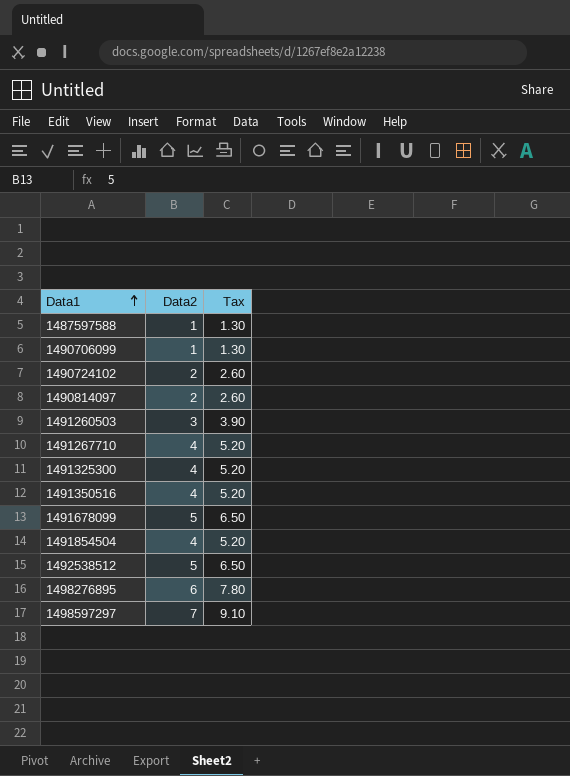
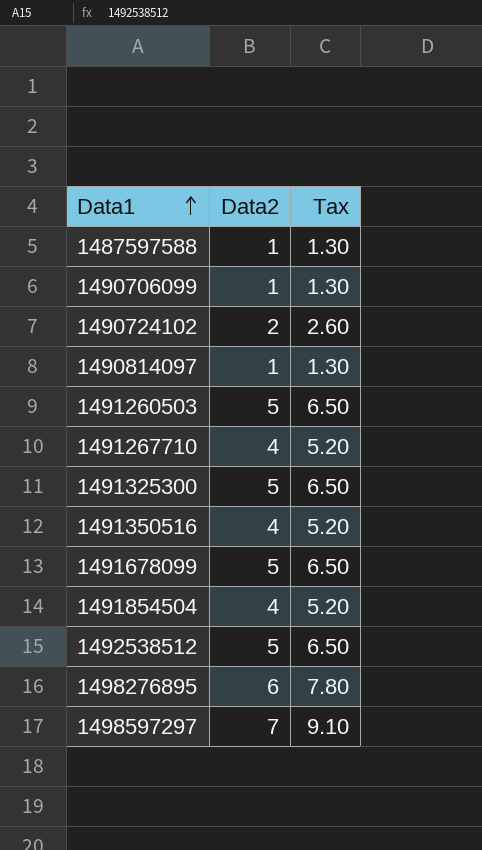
1490814097 | Data2: 2 -> 1
1490814097 | Tax: 2.60 -> 1.30
1491260503 | Data2: 3 -> 5
1491260503 | Tax: 3.90 -> 6.50
1491325300 | Data2: 4 -> 5
1491325300 | Tax: 5.20 -> 6.50

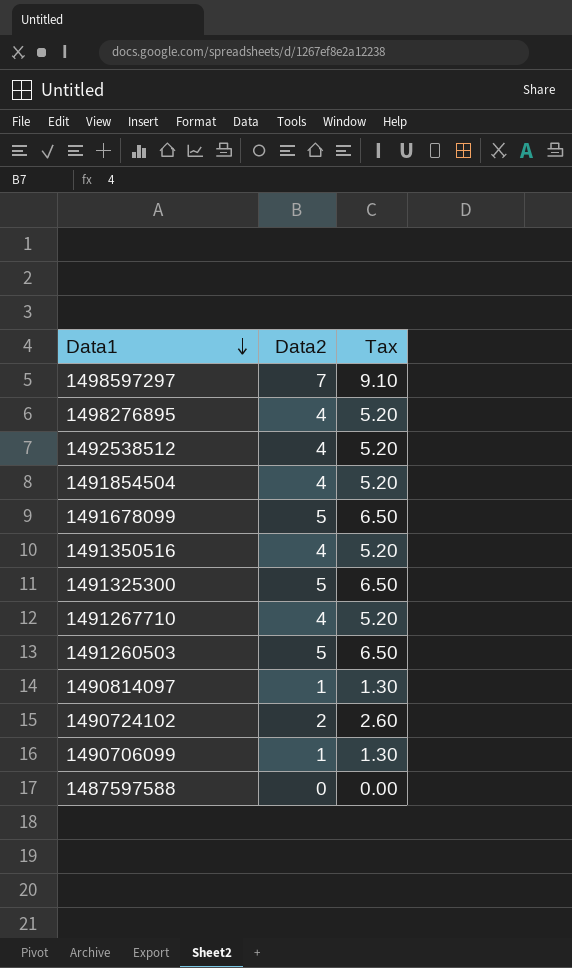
row order: Data1 ascending -> Data1 descending
1498276895 | Data2: 6 -> 4
1498276895 | Tax: 7.80 -> 5.20
1492538512 | Data2: 5 -> 4
1492538512 | Tax: 6.50 -> 5.20
1487597588 | Data2: 1 -> 0
1487597588 | Tax: 1.30 -> 0.00

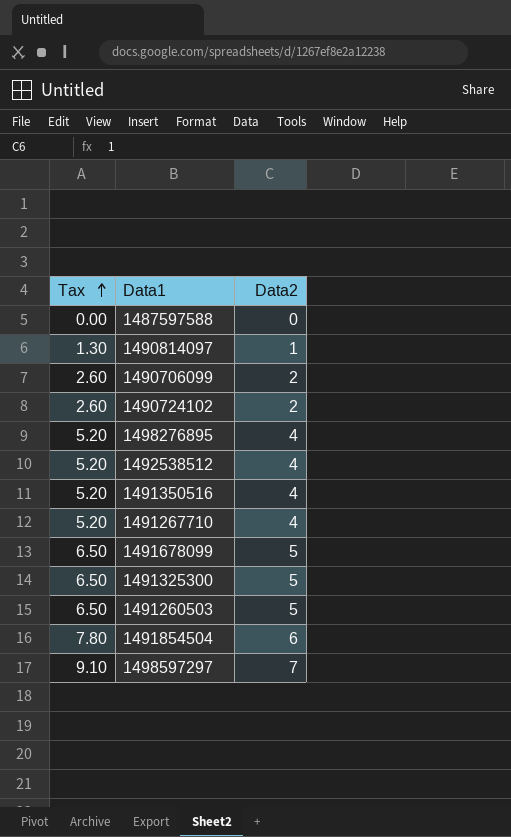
row order: Data1 descending -> Tax ascending
column Tax | position: 3 -> 1
1490706099 | Tax: 1.30 -> 2.60
1490706099 | Data2: 1 -> 2
1491854504 | Tax: 5.20 -> 7.80
1491854504 | Data2: 4 -> 6

